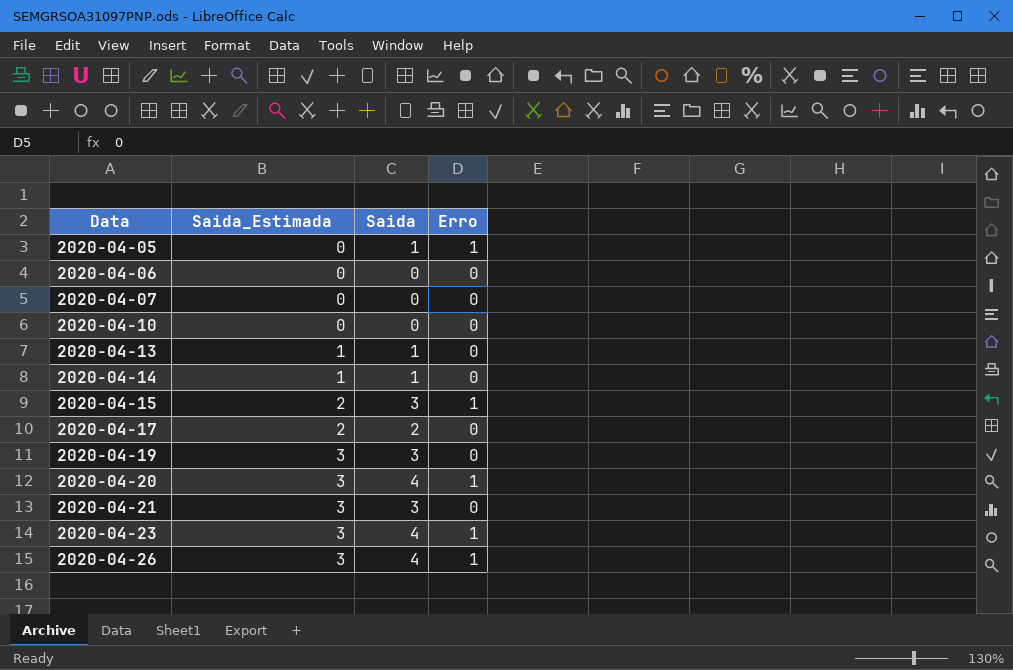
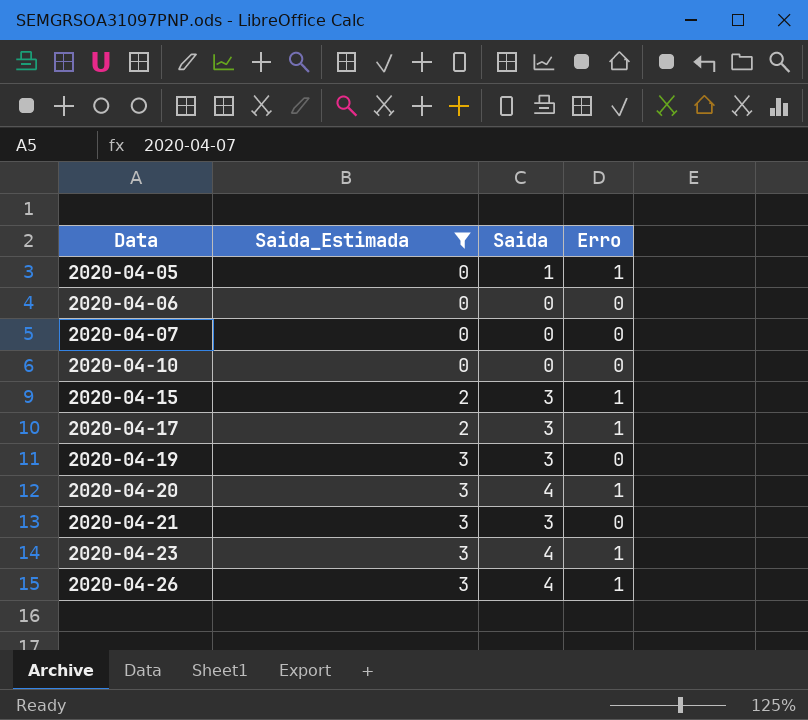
filter: none -> Saida_Estimada != 1
2020-04-17 | Saida: 2 -> 3
2020-04-17 | Erro: 0 -> 1

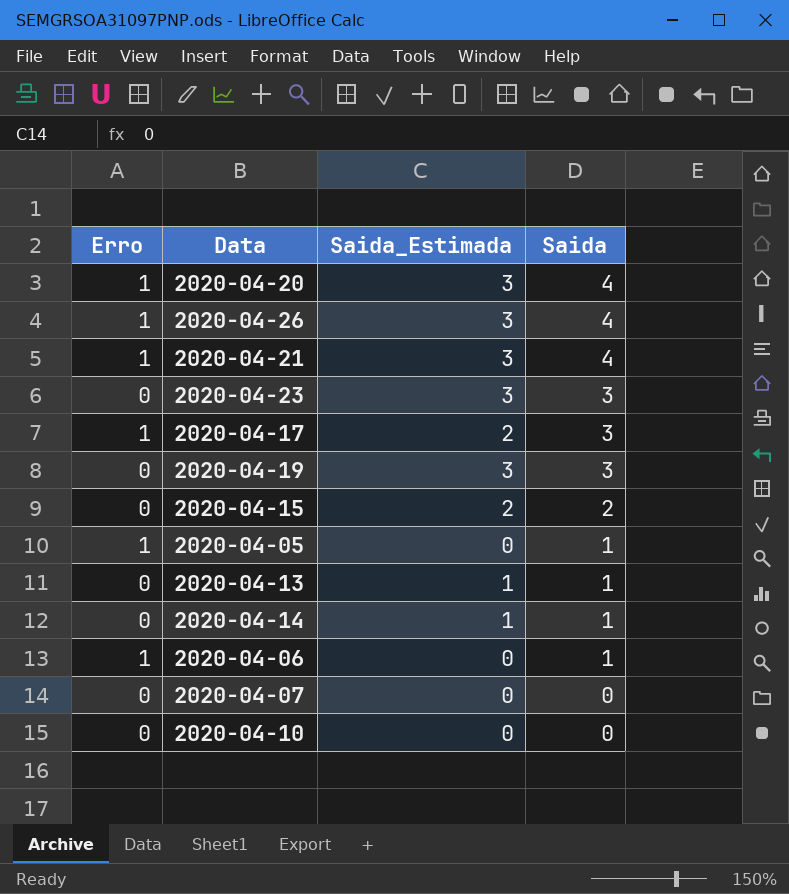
filter: Saida_Estimada != 1 -> none
row order: Data ascending -> Saida descending
column Erro | position: 4 -> 1
2020-04-21 | Erro: 0 -> 1
2020-04-21 | Saida: 3 -> 4
2020-04-23 | Erro: 1 -> 0
2020-04-23 | Saida: 4 -> 3
2020-04-15 | Erro: 1 -> 0
2020-04-15 | Saida: 3 -> 2
2020-04-06 | Erro: 0 -> 1
2020-04-06 | Saida: 0 -> 1

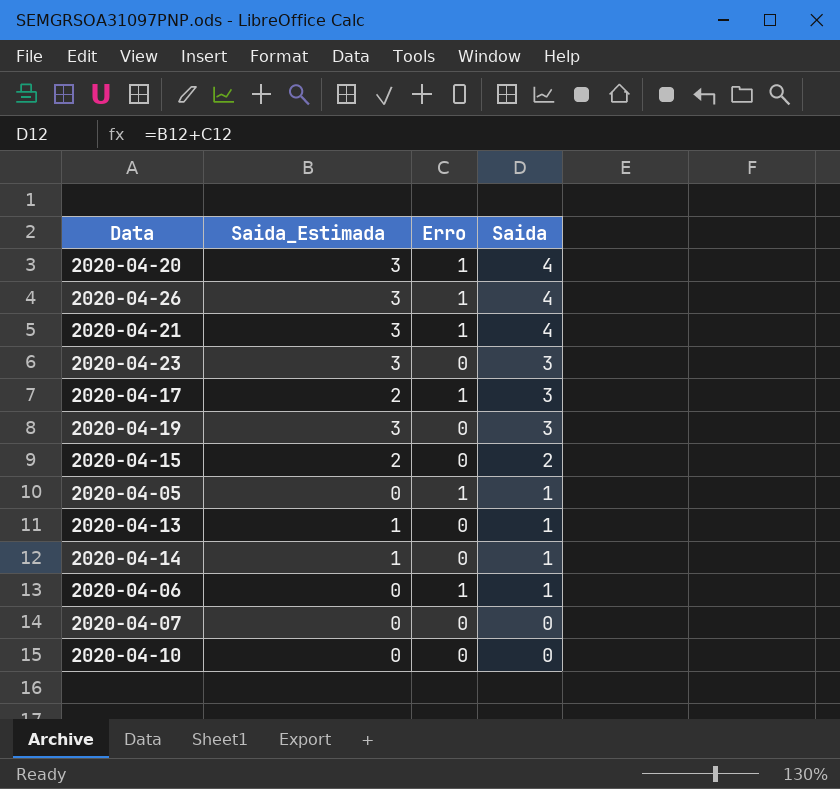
column Erro | position: 1 -> 3

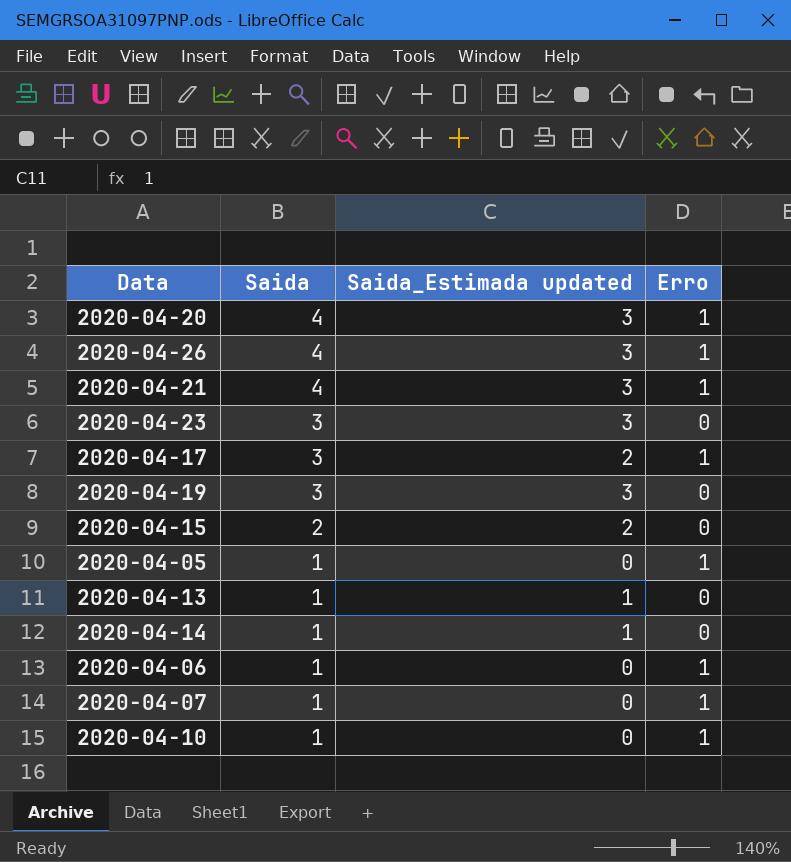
column Saida | position: 4 -> 2
column name: Saida_Estimada -> Saida_Estimada updated
2020-04-07 | Saida: 0 -> 1
2020-04-07 | Erro: 0 -> 1
2020-04-10 | Saida: 0 -> 1
2020-04-10 | Erro: 0 -> 1

